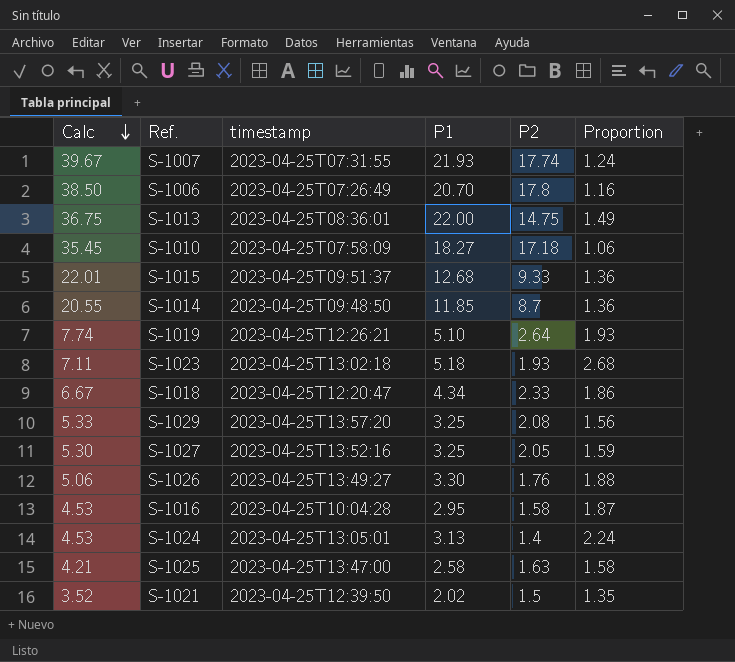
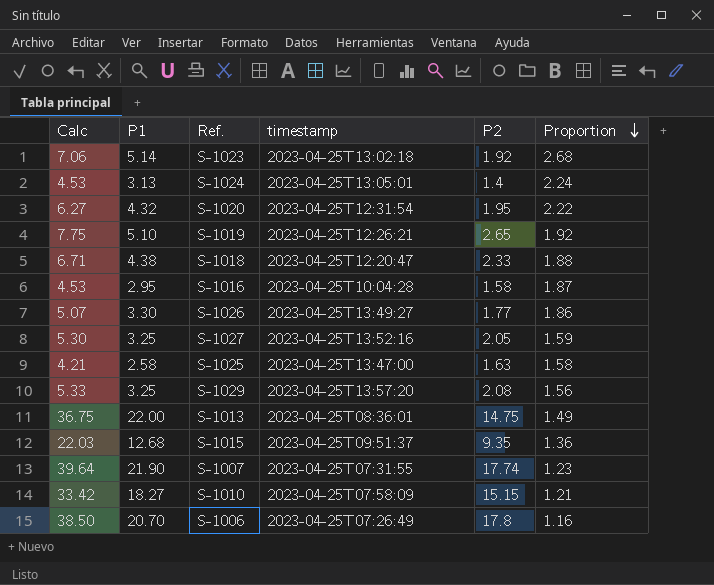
row order: Calc descending -> Proportion descending
column P1 | position: 4 -> 2
row S-1014: 20.55 | 2023-04-25T09:48:50 | 11.85 | 8.7 | 1.36 -> none
row S-1021: 3.52 | 2023-04-25T12:39:50 | 2.02 | 1.5 | 1.35 -> none
S-1023 | Calc: 7.11 -> 7.06
S-1023 | P1: 5.18 -> 5.14
S-1023 | P2: 1.93 -> 1.92
row S-1020: none -> 6.27 | 4.32 | 2023-04-25T12:31:54 | 1.95 | 2.22
S-1019 | Calc: 7.74 -> 7.75
S-1019 | P2: 2.64 -> 2.65
S-1019 | Proportion: 1.93 -> 1.92
S-1018 | Calc: 6.67 -> 6.71
S-1018 | P1: 4.34 -> 4.38
S-1018 | Proportion: 1.86 -> 1.88
S-1026 | Calc: 5.06 -> 5.07
S-1026 | P2: 1.76 -> 1.77
S-1026 | Proportion: 1.88 -> 1.86
S-1015 | Calc: 22.01 -> 22.03
S-1015 | P2: 9.33 -> 9.35
S-1007 | Calc: 39.67 -> 39.64
S-1007 | P1: 21.93 -> 21.90
S-1007 | Proportion: 1.24 -> 1.23
S-1010 | Calc: 35.45 -> 33.42
S-1010 | P2: 17.18 -> 15.15
S-1010 | Proportion: 1.06 -> 1.21

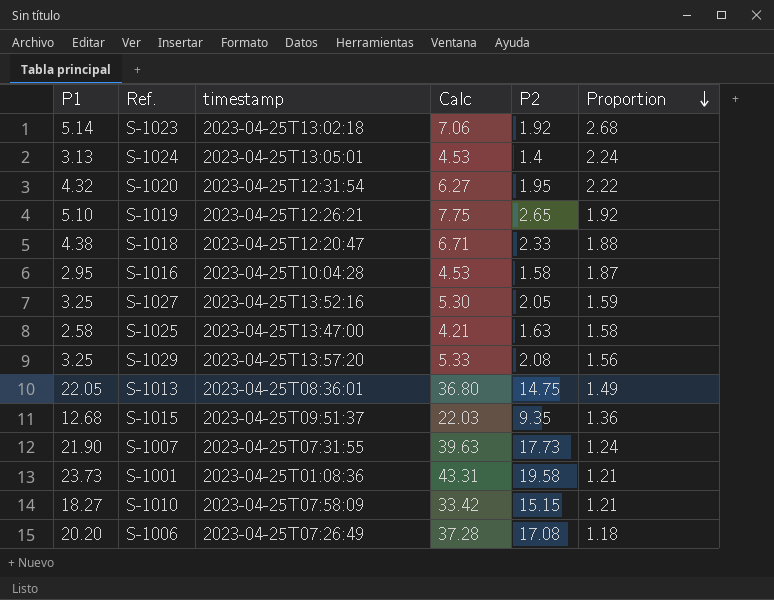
column Calc | position: 1 -> 4
row S-1026: 5.07 | 3.30 | 2023-04-25T13:49:27 | 1.77 | 1.86 -> none
S-1013 | P1: 22.00 -> 22.05
S-1013 | Calc: 36.75 -> 36.80
S-1007 | Calc: 39.64 -> 39.63
S-1007 | P2: 17.74 -> 17.73
S-1007 | Proportion: 1.23 -> 1.24
row S-1001: none -> 23.73 | 2023-04-25T01:08:36 | 43.31 | 19.58 | 1.21
S-1006 | P1: 20.70 -> 20.20
S-1006 | Calc: 38.50 -> 37.28
S-1006 | P2: 17.8 -> 17.08
S-1006 | Proportion: 1.16 -> 1.18

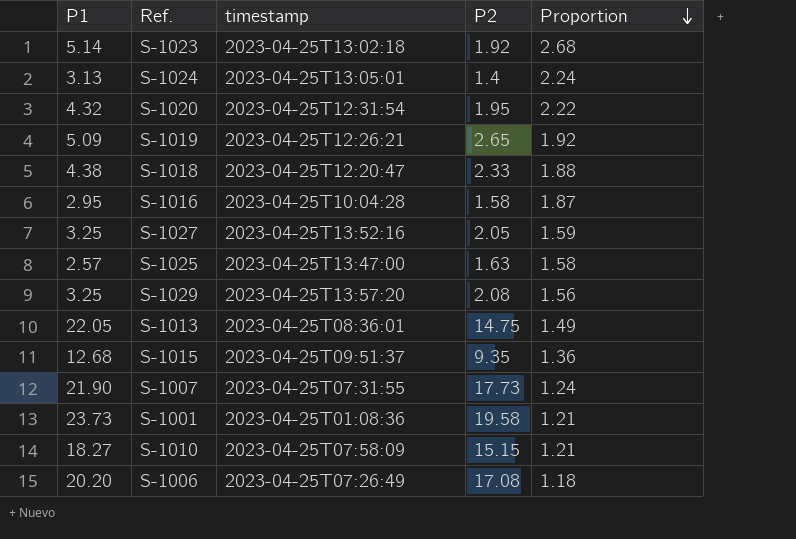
column Calc | formula: [P1] + [P2] -> none
S-1019 | P1: 5.10 -> 5.09
S-1025 | P1: 2.58 -> 2.57

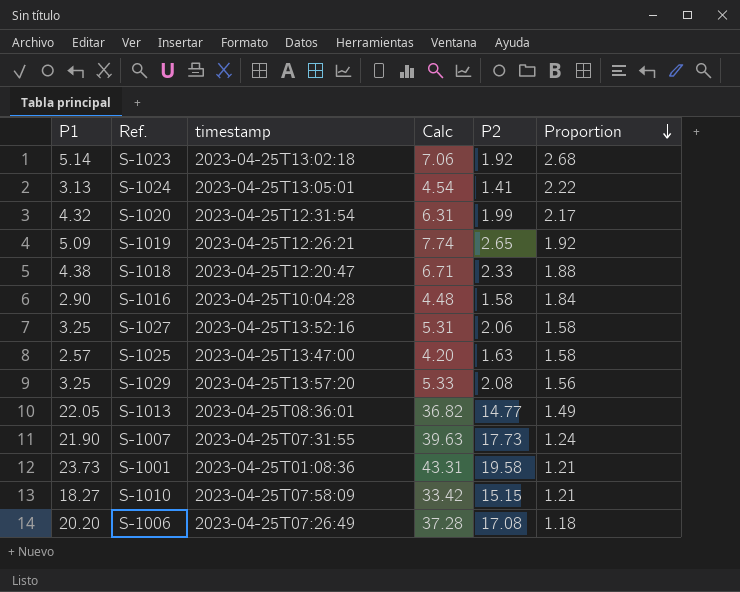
column Calc | formula: none -> [P1] + [P2]
row S-1015: 12.68 | 2023-04-25T09:51:37 | 9.35 | 1.36 -> none
S-1024 | P2: 1.4 -> 1.41
S-1024 | Proportion: 2.24 -> 2.22
S-1020 | P2: 1.95 -> 1.99
S-1020 | Proportion: 2.22 -> 2.17
S-1016 | P1: 2.95 -> 2.90
S-1016 | Proportion: 1.87 -> 1.84
S-1027 | P2: 2.05 -> 2.06
S-1027 | Proportion: 1.59 -> 1.58
S-1013 | P2: 14.75 -> 14.77

